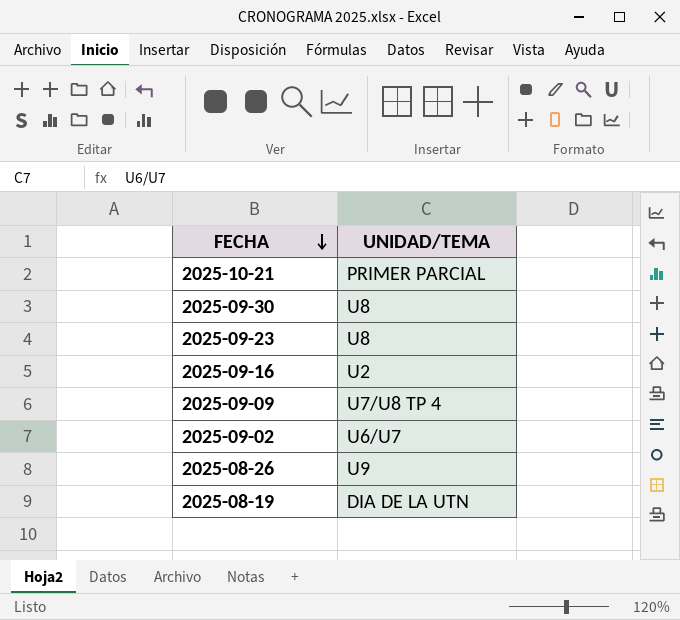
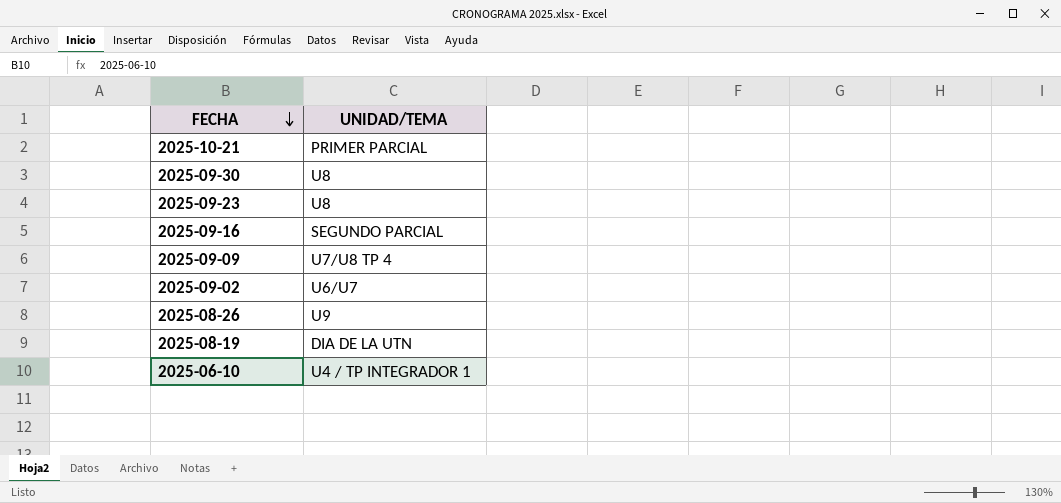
2025-09-16 | UNIDAD/TEMA: U2 -> SEGUNDO PARCIAL
row 2025-06-10: none -> U4 / TP INTEGRADOR 1

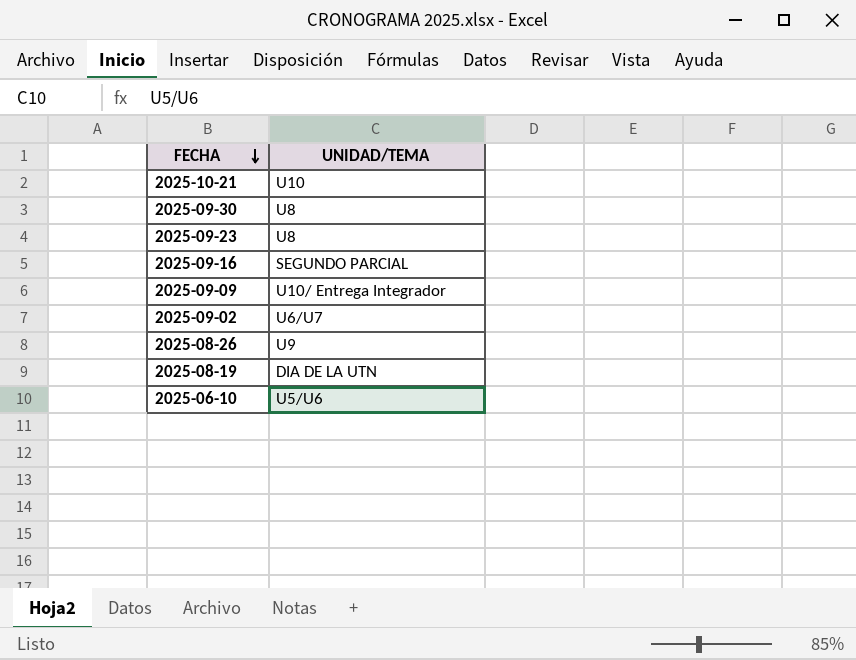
2025-10-21 | UNIDAD/TEMA: PRIMER PARCIAL -> U10
2025-09-09 | UNIDAD/TEMA: U7/U8 TP 4 -> U10/ Entrega Integrador
2025-06-10 | UNIDAD/TEMA: U4 / TP INTEGRADOR 1 -> U5/U6

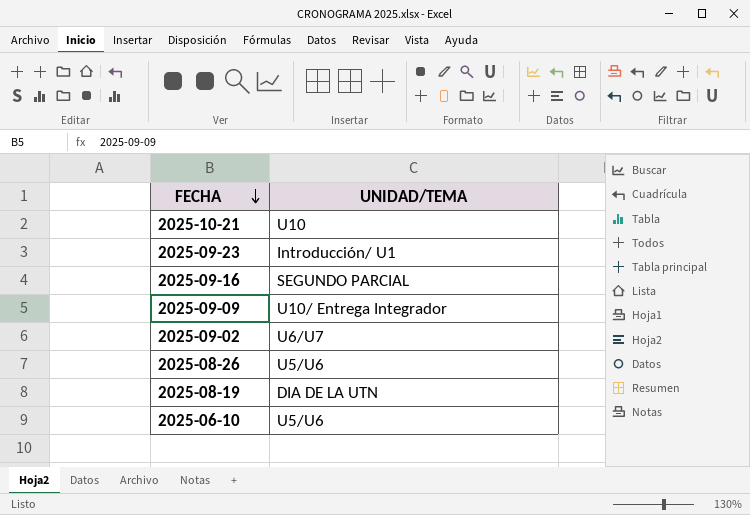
row 2025-09-30: U8 -> none
2025-09-23 | UNIDAD/TEMA: U8 -> Introducción/ U1
2025-08-26 | UNIDAD/TEMA: U9 -> U5/U6

